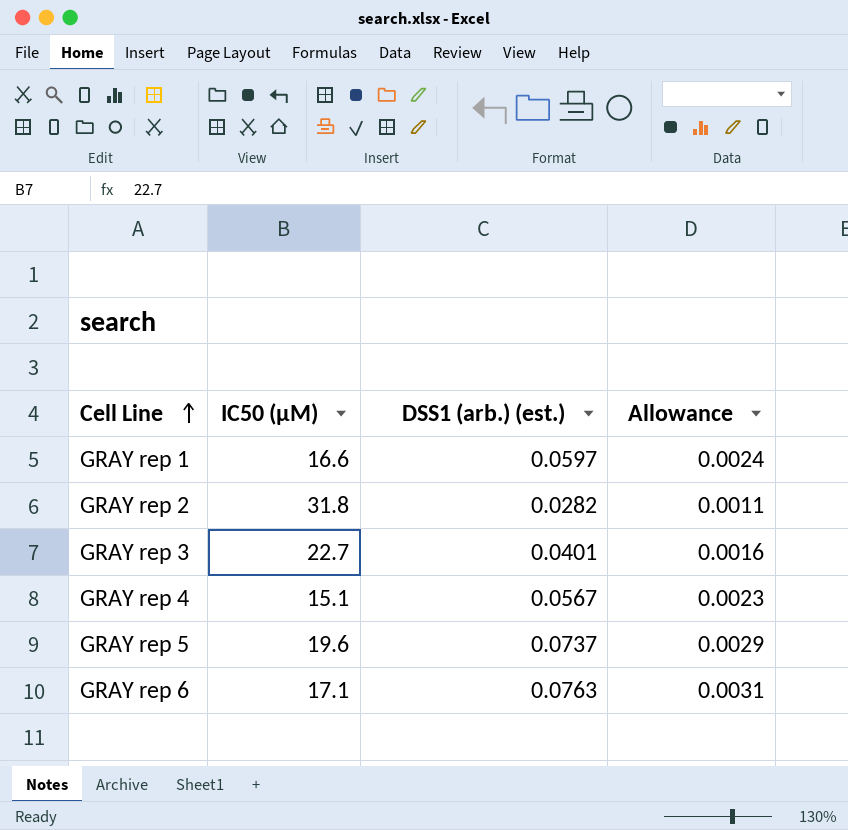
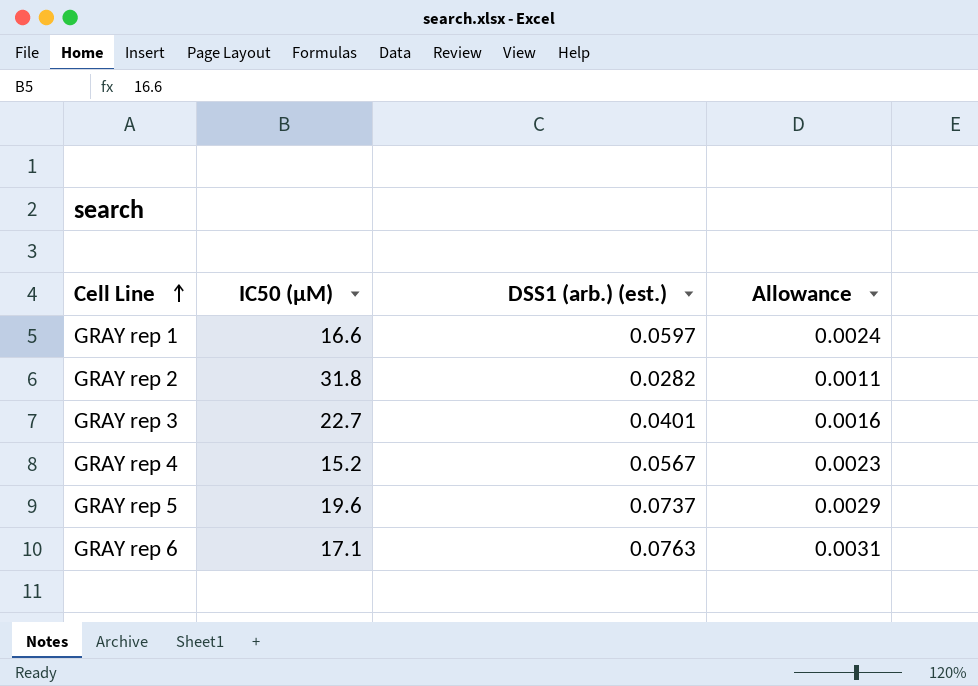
GRAY rep 4 | IC50 (µM): 15.1 -> 15.2

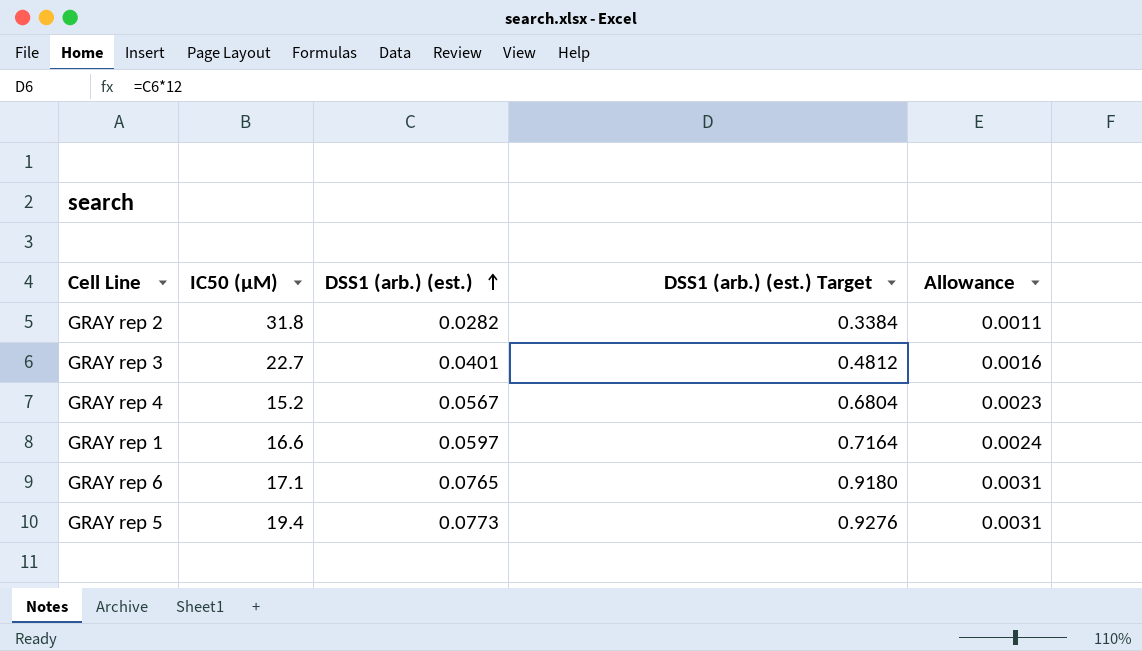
row order: Cell Line ascending -> DSS1 (arb.) (est.) ascending
column DSS1 (arb.) (est.) Target | formula: none -> [DSS1 (arb.) (est.)] * 12
GRAY rep 6 | DSS1 (arb.) (est.): 0.0763 -> 0.0765
GRAY rep 5 | IC50 (µM): 19.6 -> 19.4
GRAY rep 5 | DSS1 (arb.) (est.): 0.0737 -> 0.0773
GRAY rep 5 | Allowance: 0.0029 -> 0.0031

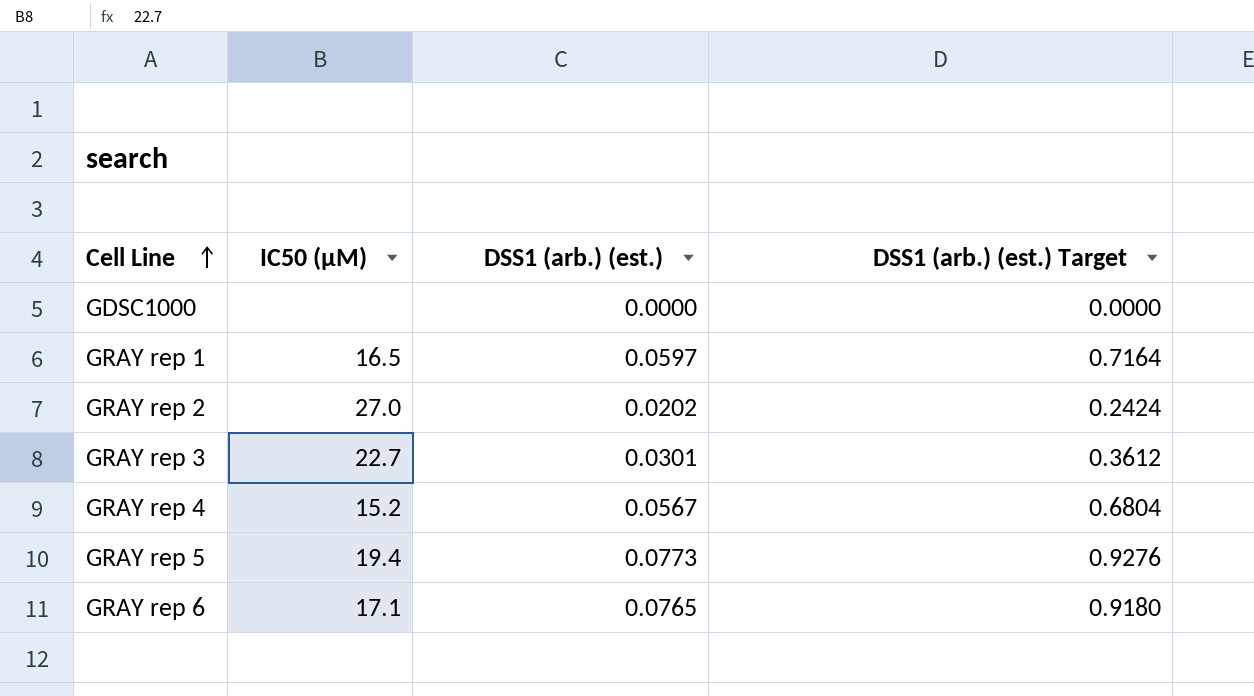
row order: DSS1 (arb.) (est.) ascending -> Cell Line ascending
column Allowance | formula: [DSS1 (arb.) (est.)] * 0.04 -> none
row GDSC1000: none -> none | 0.0000 | 0.0000
GRAY rep 1 | IC50 (µM): 16.6 -> 16.5
GRAY rep 2 | IC50 (µM): 31.8 -> 27.0
GRAY rep 2 | DSS1 (arb.) (est.): 0.0282 -> 0.0202
GRAY rep 2 | DSS1 (arb.) (est.) Target: 0.3384 -> 0.2424
GRAY rep 3 | DSS1 (arb.) (est.): 0.0401 -> 0.0301
GRAY rep 3 | DSS1 (arb.) (est.) Target: 0.4812 -> 0.3612

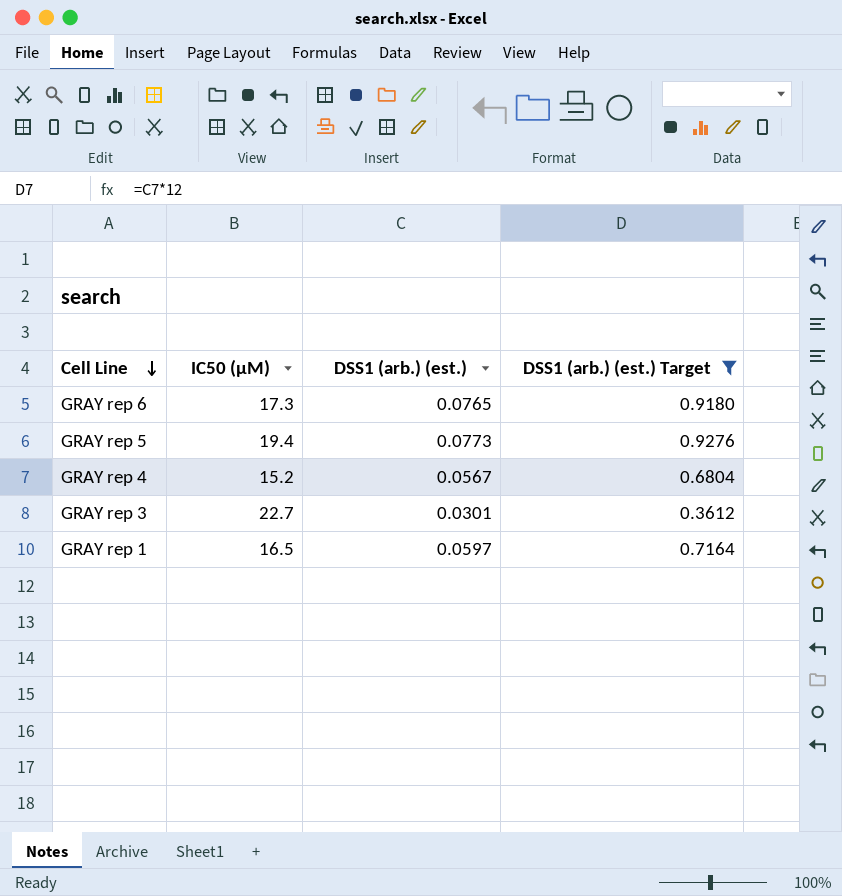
filter: none -> DSS1 (arb.) (est.) Target >= 0.3612
row order: Cell Line ascending -> Cell Line descending
GRAY rep 6 | IC50 (µM): 17.1 -> 17.3

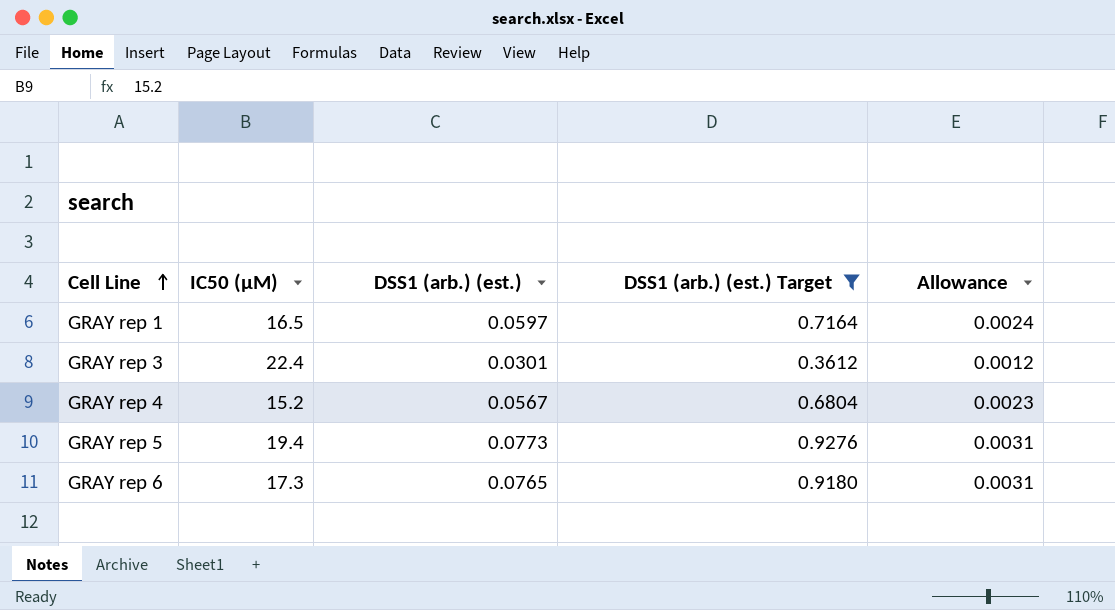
row order: Cell Line descending -> Cell Line ascending
column Allowance | formula: none -> [DSS1 (arb.) (est.)] * 0.04
GRAY rep 3 | IC50 (µM): 22.7 -> 22.4

